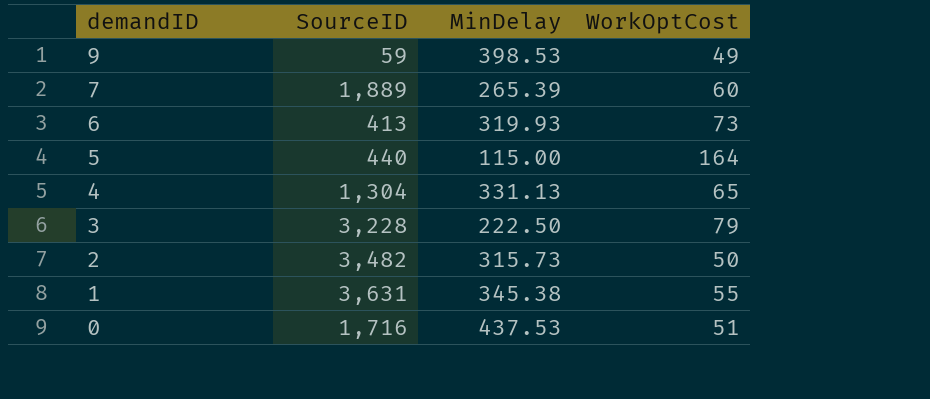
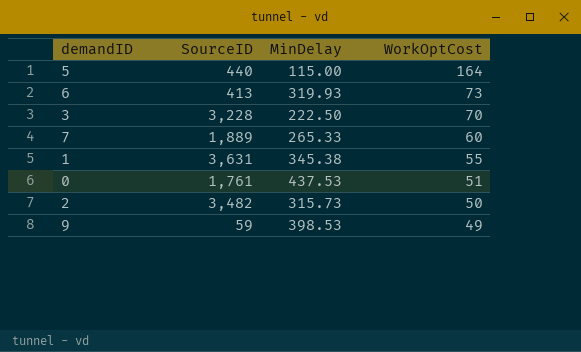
row order: demandID descending -> WorkOptCost descending
row 4: 1,304 | 331.13 | 65 -> none
3 | WorkOptCost: 79 -> 70
7 | MinDelay: 265.39 -> 265.33
0 | SourceID: 1,716 -> 1,761

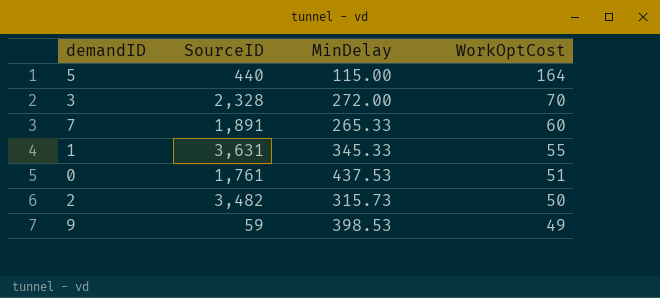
row 6: 413 | 319.93 | 73 -> none
3 | SourceID: 3,228 -> 2,328
3 | MinDelay: 222.50 -> 272.00
7 | SourceID: 1,889 -> 1,891
1 | MinDelay: 345.38 -> 345.33

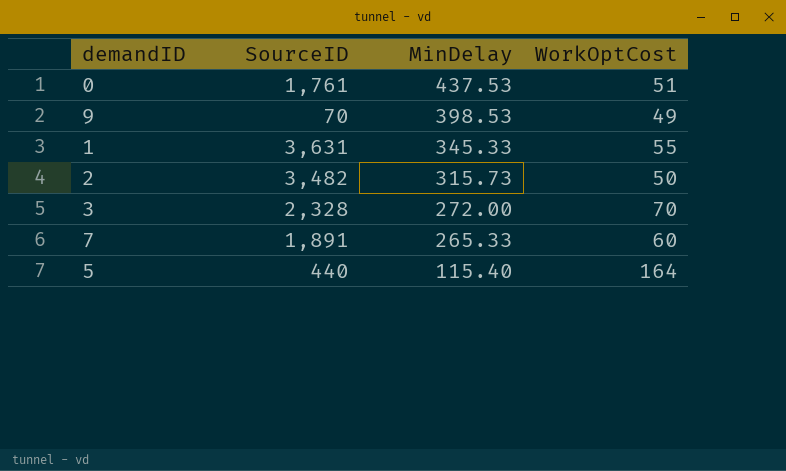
row order: WorkOptCost descending -> MinDelay descending
9 | SourceID: 59 -> 70
5 | MinDelay: 115.00 -> 115.40

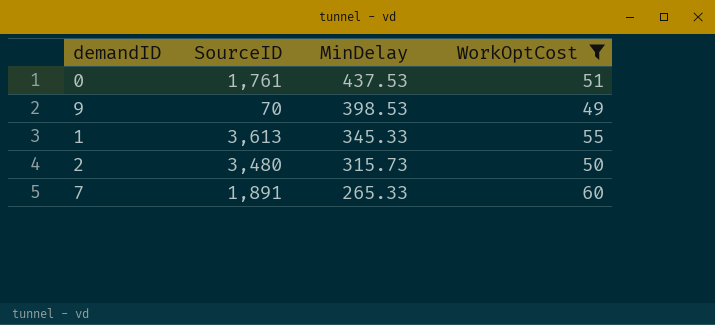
filter: none -> WorkOptCost <= 60
1 | SourceID: 3,631 -> 3,613
2 | SourceID: 3,482 -> 3,480

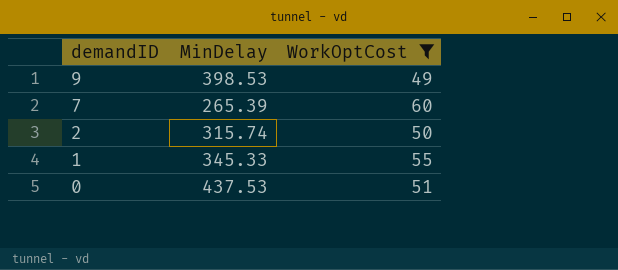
row order: MinDelay descending -> demandID descending
column SourceID | position: 2 -> none
7 | MinDelay: 265.33 -> 265.39
2 | MinDelay: 315.73 -> 315.74

